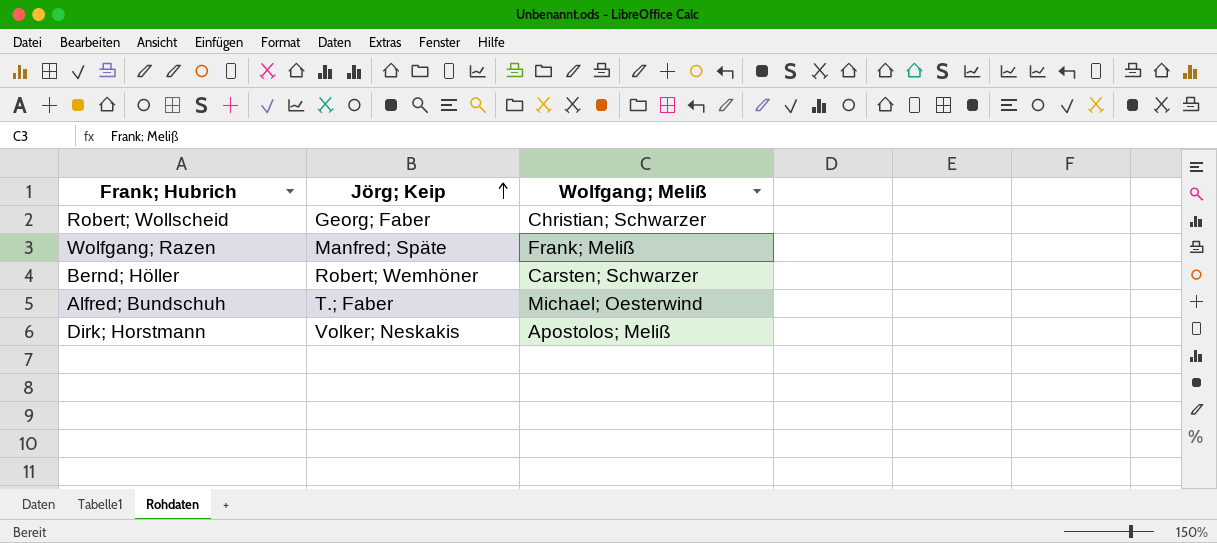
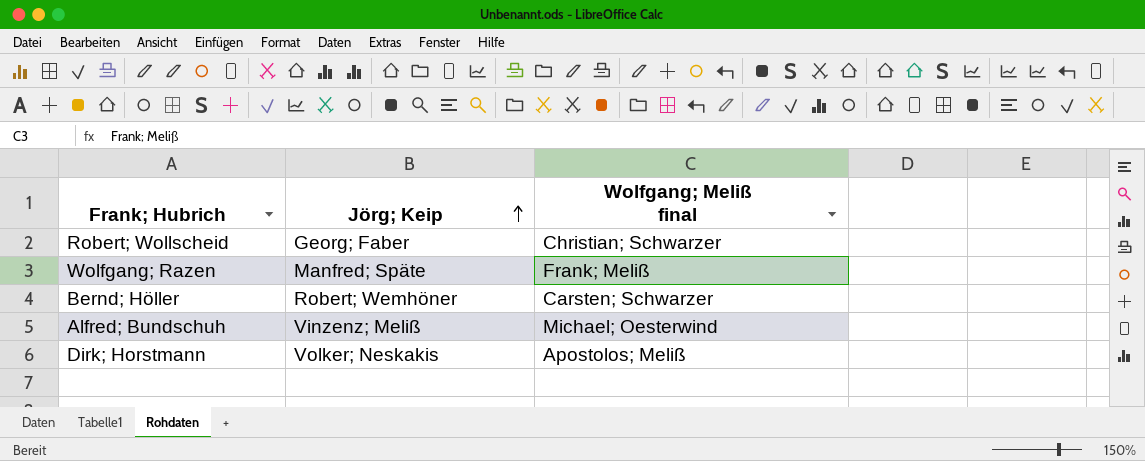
column name: Wolfgang; Meliß -> Wolfgang; Meliß final
Alfred; Bundschuh | Jörg; Keip: T.; Faber -> Vinzenz; Meliß

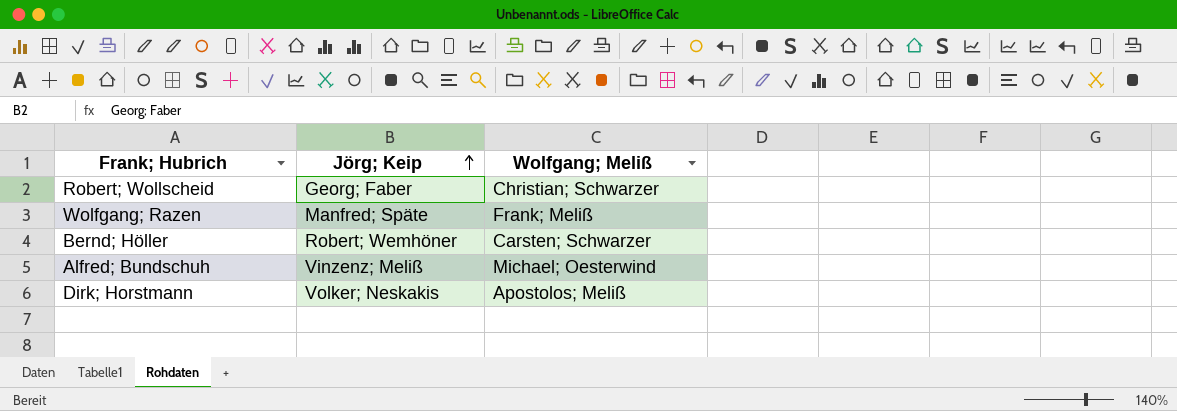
column name: Wolfgang; Meliß final -> Wolfgang; Meliß

